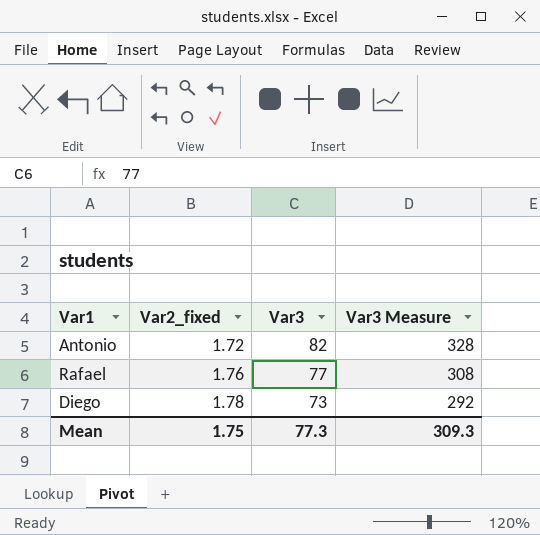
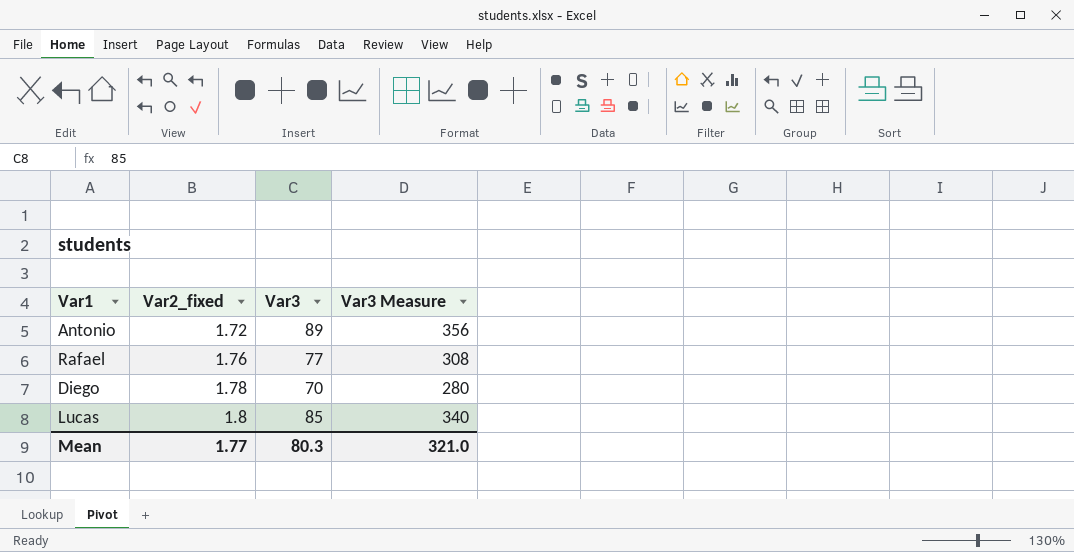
Antonio | Var3: 82 -> 89
Antonio | Var3 Measure: 328 -> 356
Diego | Var3: 73 -> 70
Diego | Var3 Measure: 292 -> 280
row Lucas: none -> 1.8 | 85 | 340
Mean | Var2_fixed: 1.75 -> 1.77
Mean | Var3: 77.3 -> 80.3
Mean | Var3 Measure: 309.3 -> 321.0

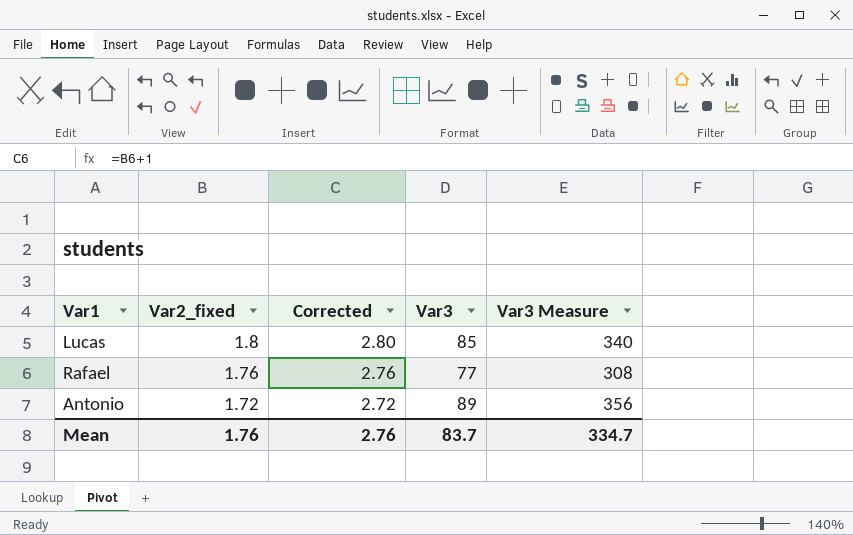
row order: Var2_fixed ascending -> Var2_fixed descending
column Corrected | formula: none -> [Var2_fixed] + 1
row Diego: 1.78 | 70 | 280 -> none
Mean | Var2_fixed: 1.77 -> 1.76
Mean | Var3: 80.3 -> 83.7
Mean | Var3 Measure: 321.0 -> 334.7

